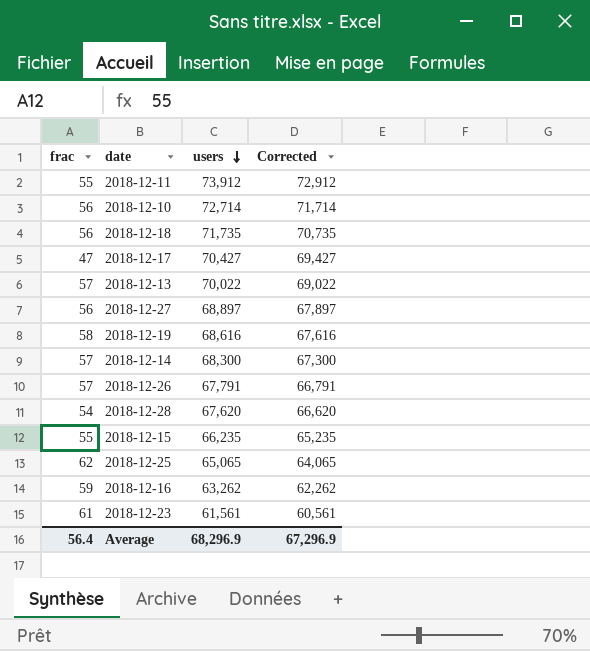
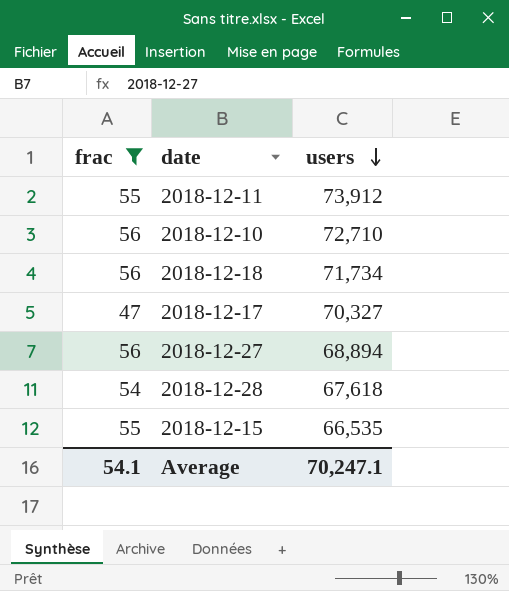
filter: none -> frac <= 56
column Corrected | formula: [users] - 1000 -> none
2018-12-10 | users: 72,714 -> 72,710
2018-12-18 | users: 71,735 -> 71,734
2018-12-17 | users: 70,427 -> 70,327
2018-12-27 | users: 68,897 -> 68,894
2018-12-28 | users: 67,620 -> 67,618
2018-12-15 | users: 66,235 -> 66,535
Average | frac: 56.4 -> 54.1
Average | users: 68,296.9 -> 70,247.1

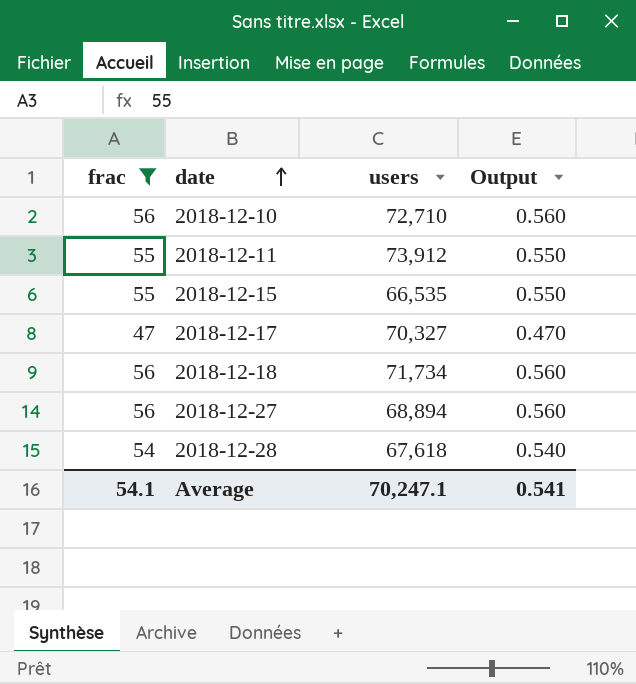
row order: users descending -> date ascending
column Output | formula: none -> [frac] * 0.01

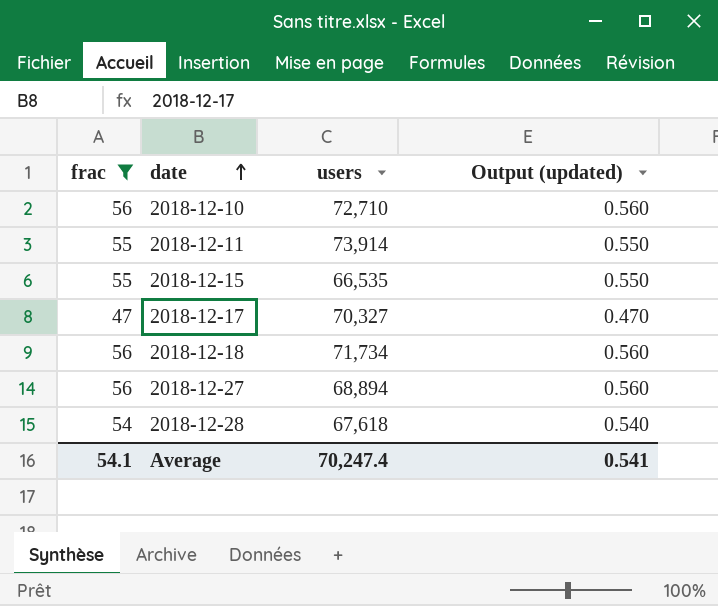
column name: Output -> Output (updated)
2018-12-11 | users: 73,912 -> 73,914
Average | users: 70,247.1 -> 70,247.4

